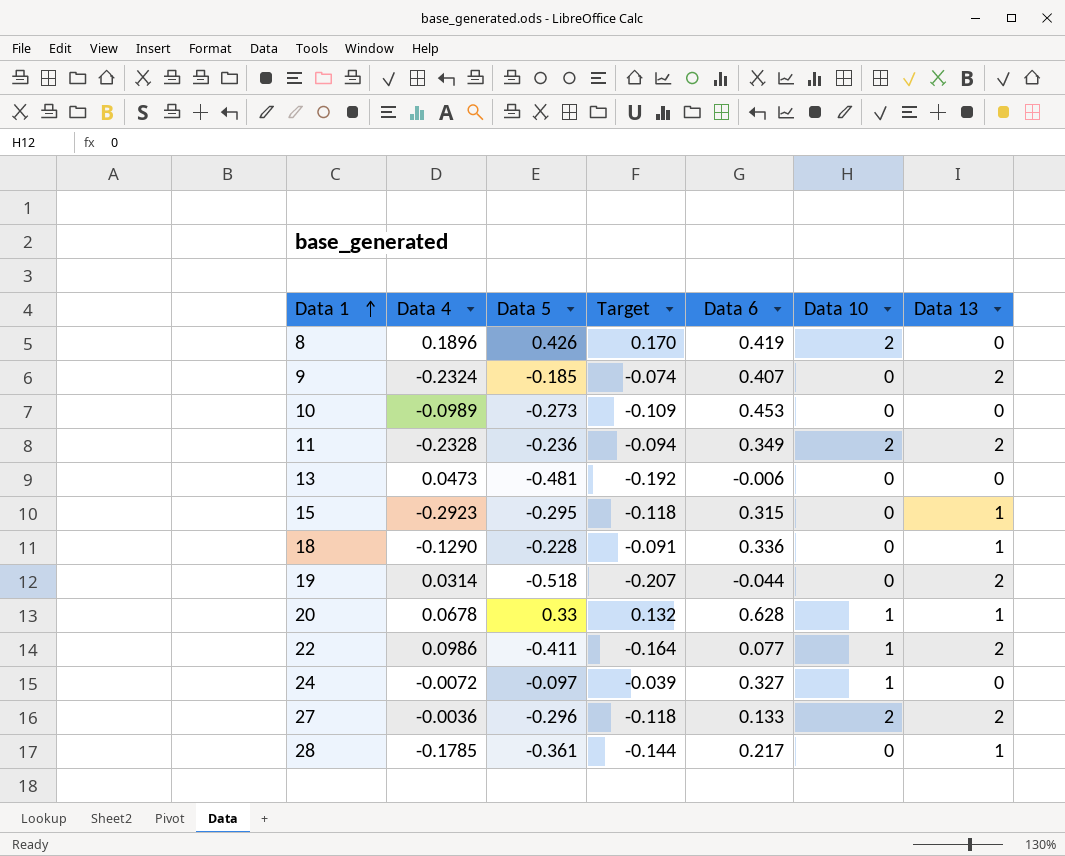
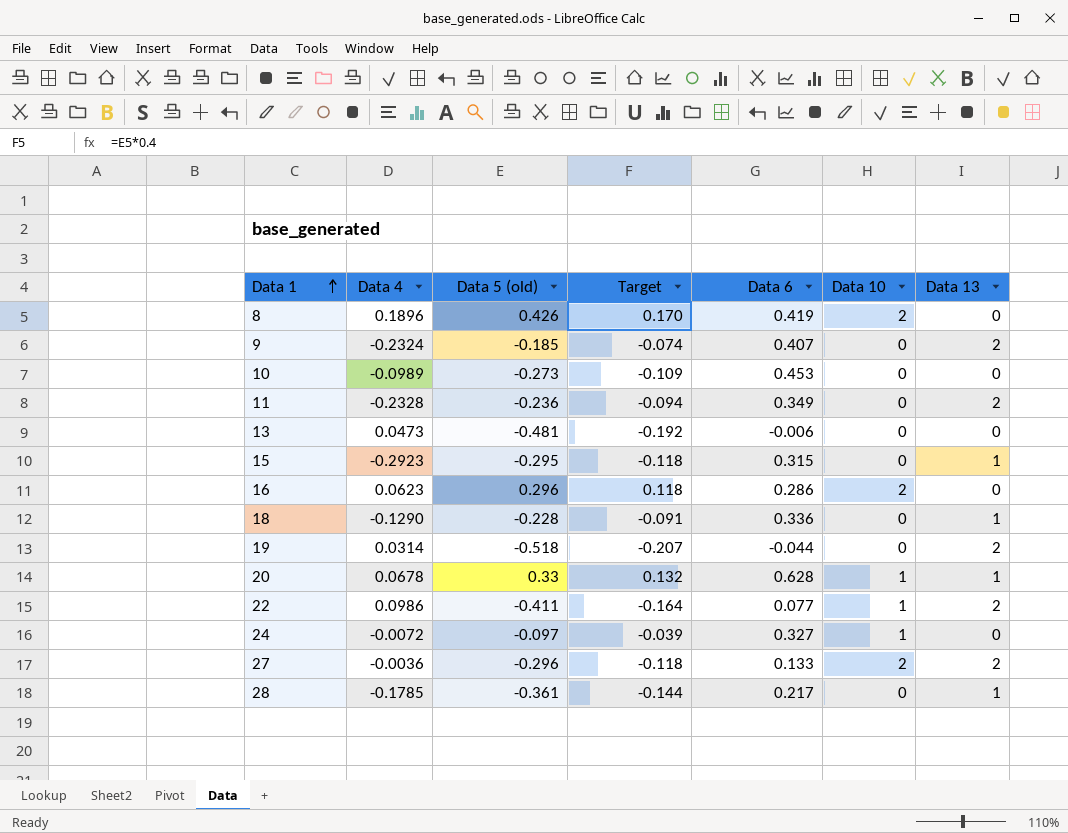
column name: Data 5 -> Data 5 (old)
11 | Data 10: 2 -> 0
row 16: none -> 0.0623 | 0.296 | 0.118 | 0.286 | 2 | 0

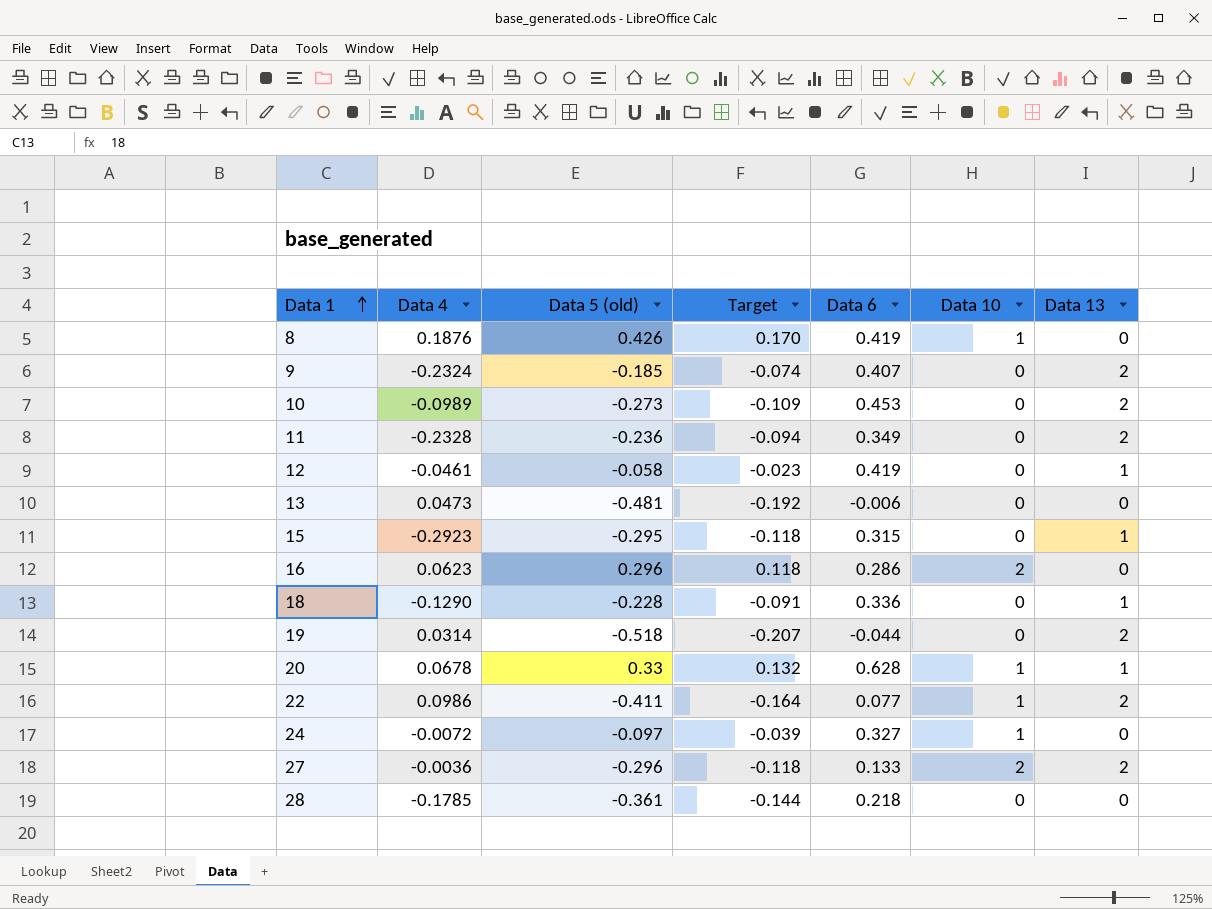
8 | Data 4: 0.1896 -> 0.1876
8 | Data 10: 2 -> 1
10 | Data 13: 0 -> 2
row 12: none -> -0.0461 | -0.058 | -0.023 | 0.419 | 0 | 1
28 | Data 6: 0.217 -> 0.218
28 | Data 13: 1 -> 0

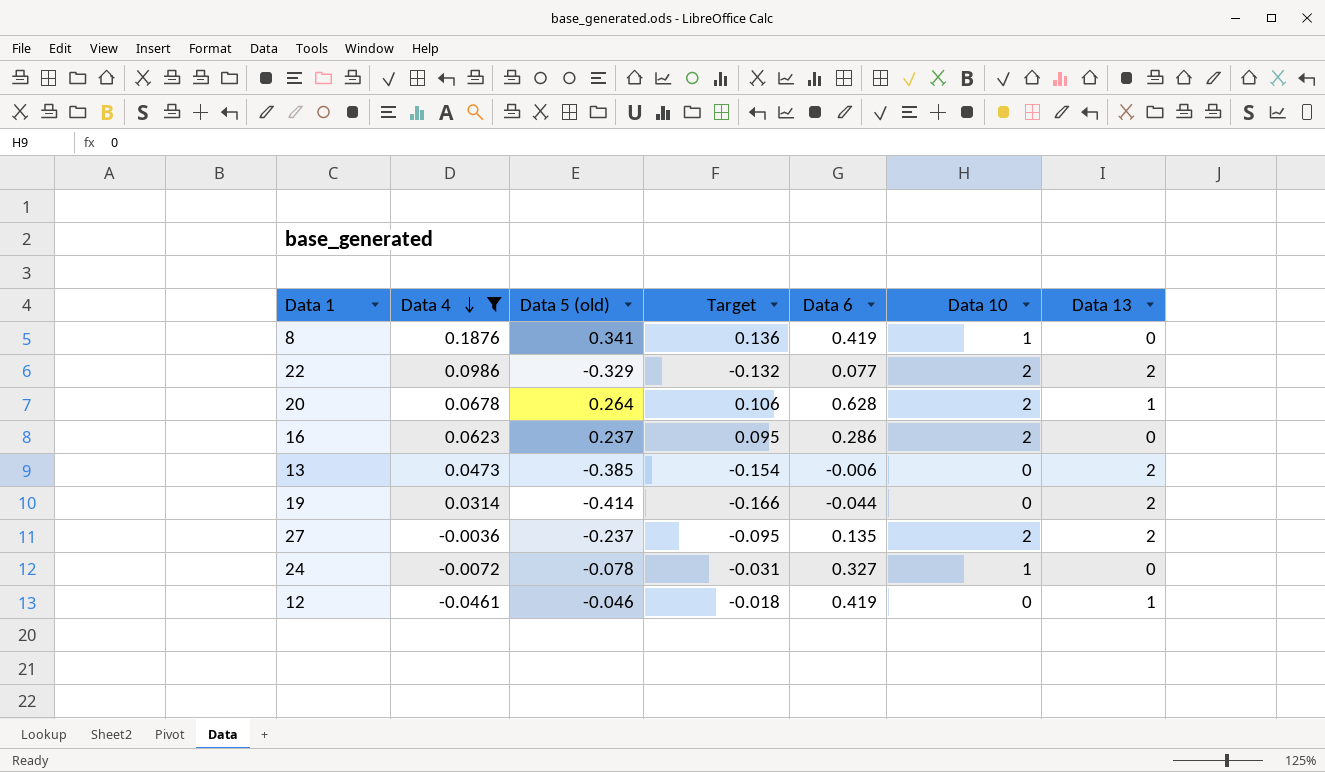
filter: none -> Data 4 >= -0.0461
row order: Data 1 ascending -> Data 4 descending
8 | Data 5 (old): 0.426 -> 0.341
8 | Target: 0.170 -> 0.136
22 | Data 5 (old): -0.411 -> -0.329
22 | Target: -0.164 -> -0.132
22 | Data 10: 1 -> 2
20 | Data 5 (old): 0.33 -> 0.264
20 | Target: 0.132 -> 0.106
20 | Data 10: 1 -> 2
16 | Data 5 (old): 0.296 -> 0.237
16 | Target: 0.118 -> 0.095
13 | Data 5 (old): -0.481 -> -0.385
13 | Target: -0.192 -> -0.154
13 | Data 13: 0 -> 2
19 | Data 5 (old): -0.518 -> -0.414
19 | Target: -0.207 -> -0.166
27 | Data 5 (old): -0.296 -> -0.237
27 | Target: -0.118 -> -0.095
27 | Data 6: 0.133 -> 0.135
24 | Data 5 (old): -0.097 -> -0.078
24 | Target: -0.039 -> -0.031
12 | Data 5 (old): -0.058 -> -0.046
12 | Target: -0.023 -> -0.018

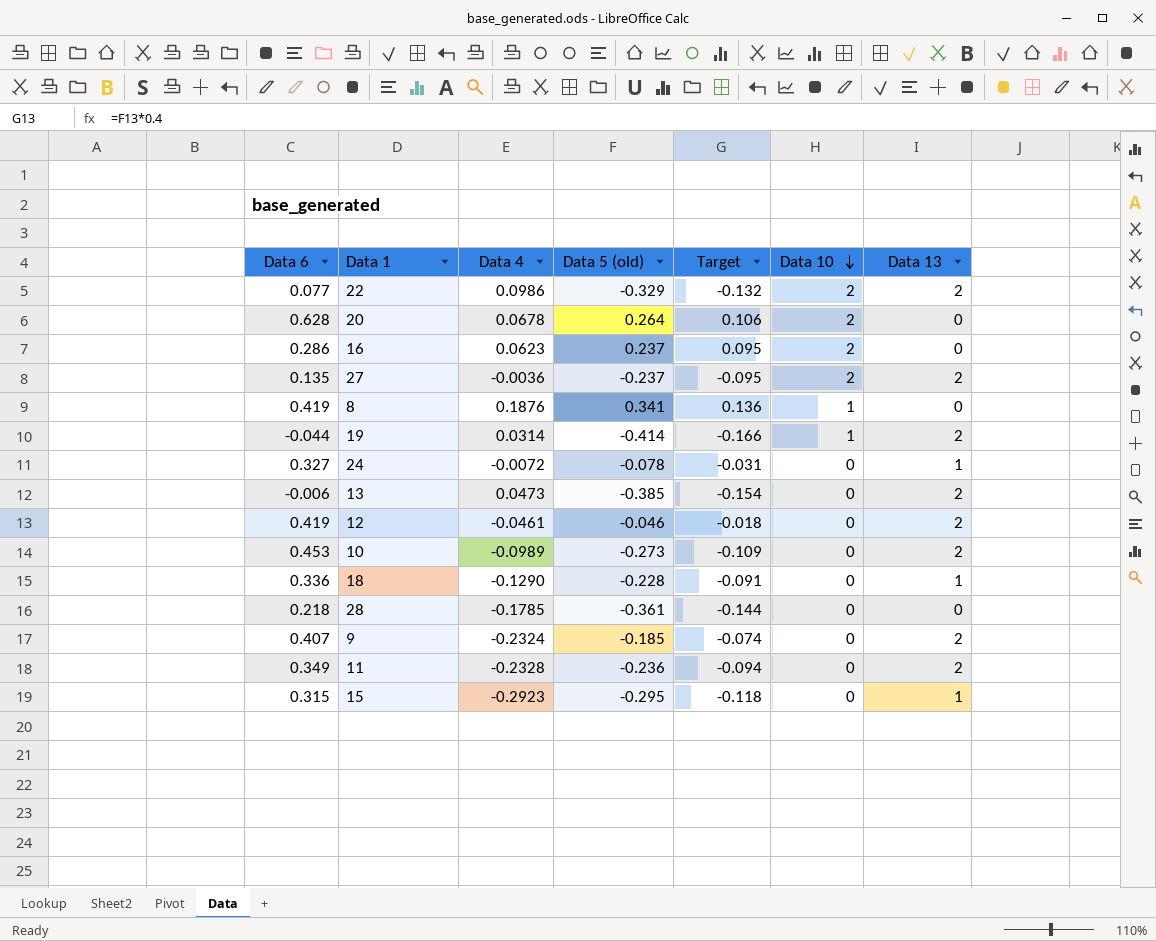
filter: Data 4 >= -0.0461 -> none
row order: Data 4 descending -> Data 10 descending
column Data 6 | position: 5 -> 1
20 | Data 13: 1 -> 0
19 | Data 10: 0 -> 1
24 | Data 10: 1 -> 0
24 | Data 13: 0 -> 1
12 | Data 13: 1 -> 2

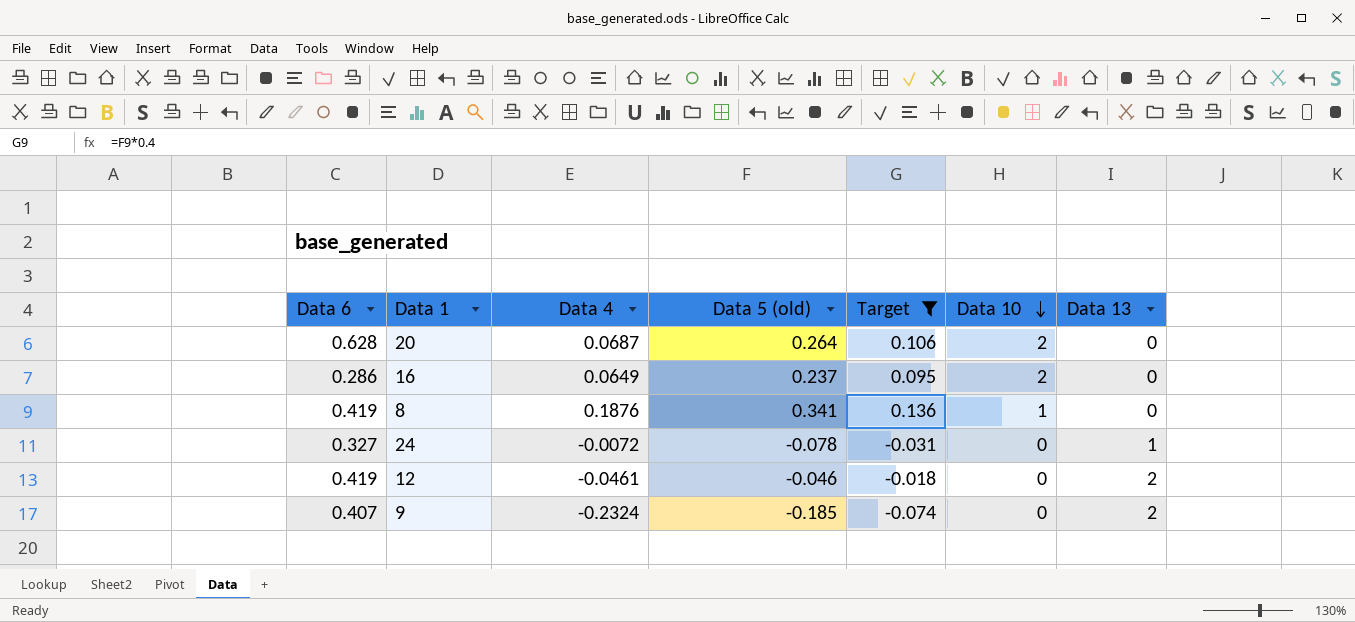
filter: none -> Target >= -0.074
20 | Data 4: 0.0678 -> 0.0687
16 | Data 4: 0.0623 -> 0.0649

